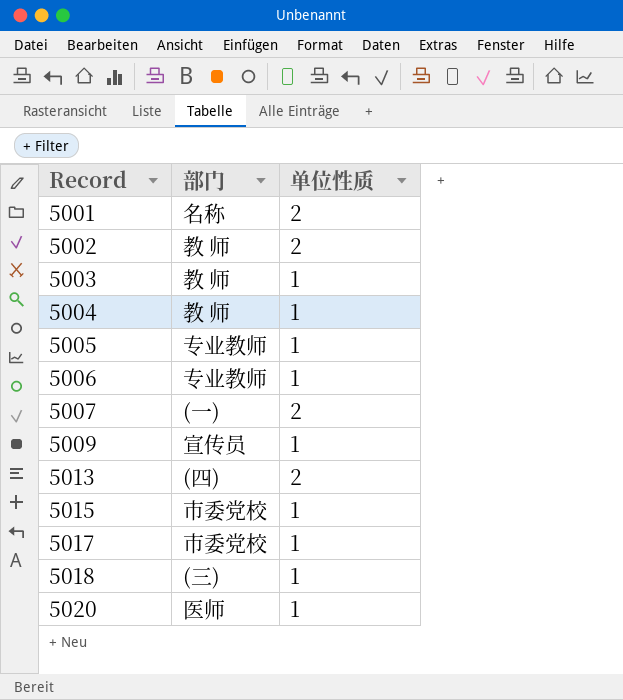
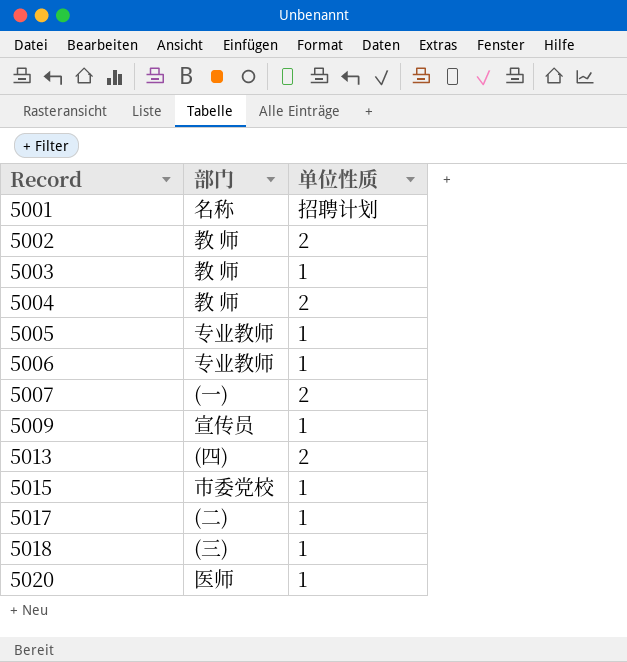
5001 | 单位性质: 2 -> 招聘计划
5004 | 单位性质: 1 -> 2
5017 | 部门: 市委党校 -> (二)

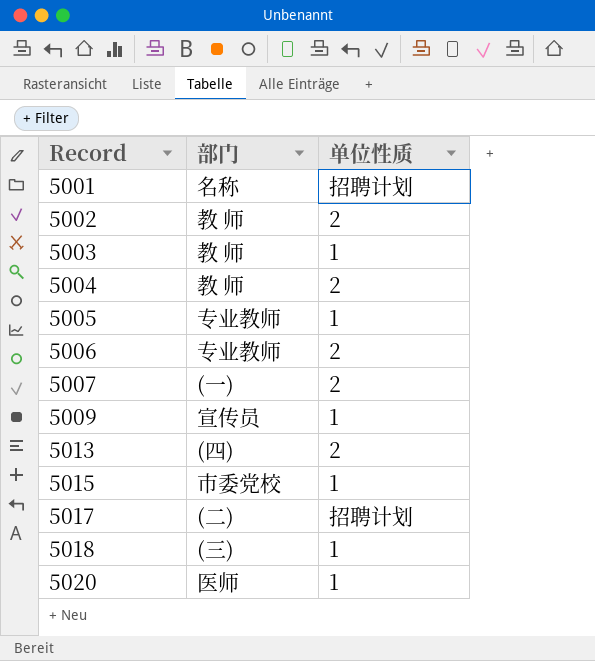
5006 | 单位性质: 1 -> 2
5017 | 单位性质: 1 -> 招聘计划

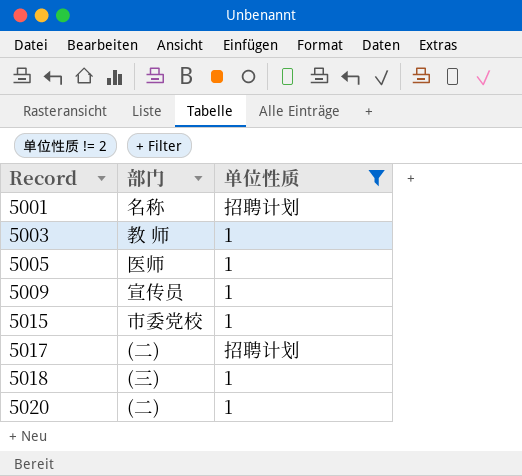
filter: none -> 单位性质 != 2
5005 | 部门: 专业教师 -> 医师
5020 | 部门: 医师 -> (二)

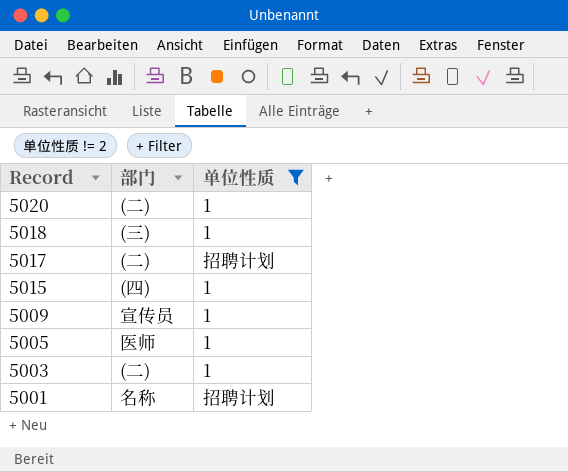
row order: Record ascending -> Record descending
5015 | 部门: 市委党校 -> (四)
5003 | 部门: 教 师 -> (二)

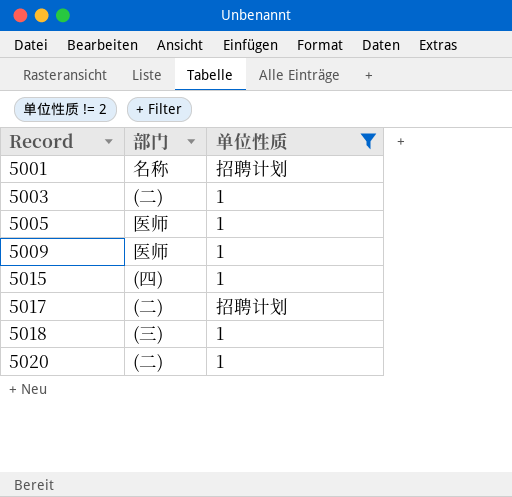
row order: Record descending -> Record ascending
5009 | 部门: 宣传员 -> 医师

